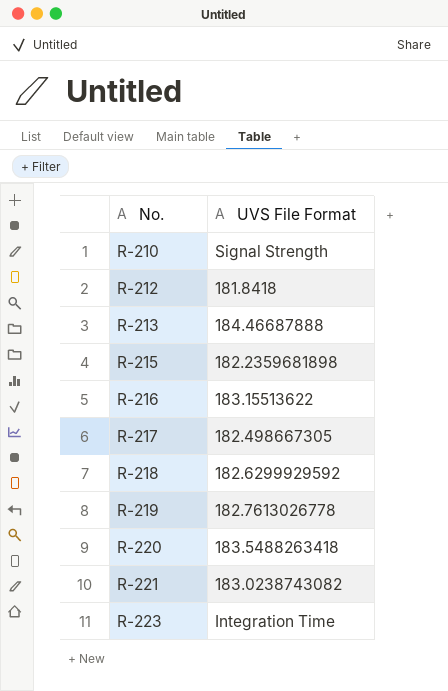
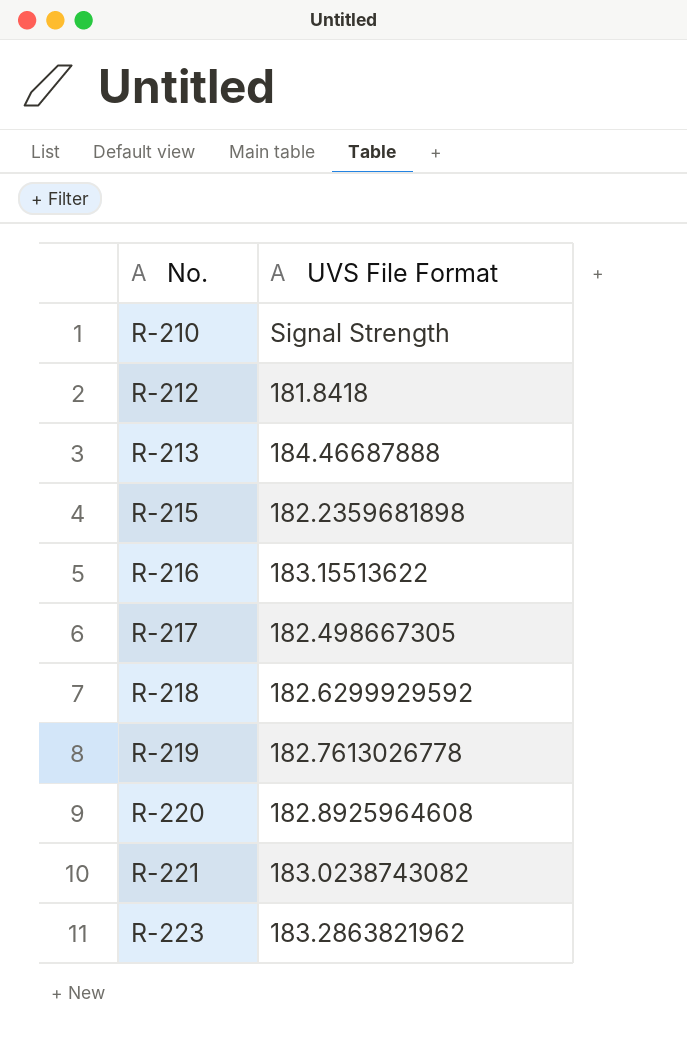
R-220 | UVS File Format: 183.5488263418 -> 182.8925964608
R-223 | UVS File Format: Integration Time -> 183.2863821962

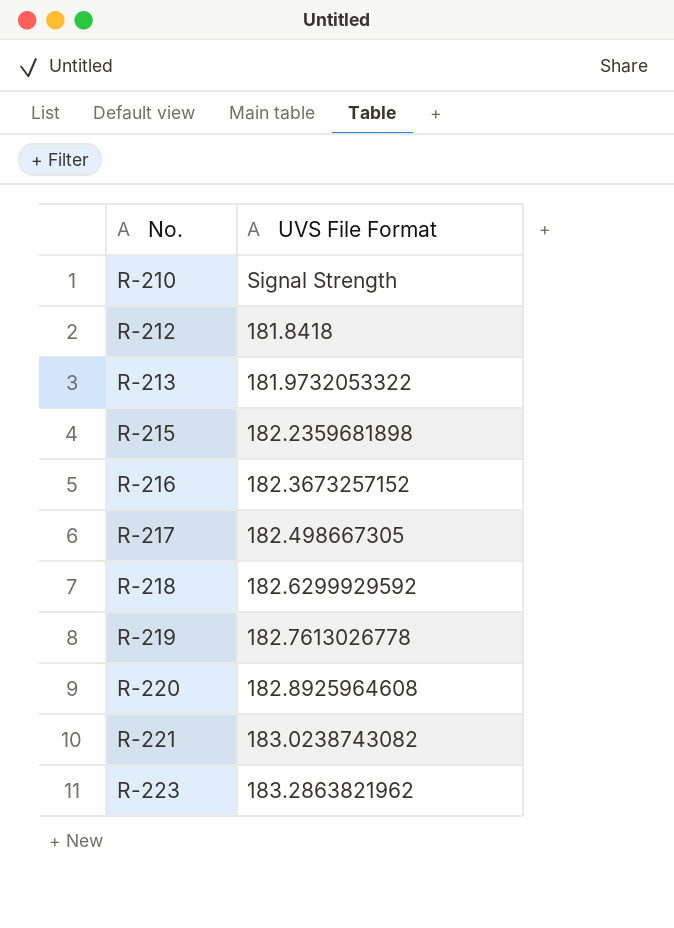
R-213 | UVS File Format: 184.46687888 -> 181.9732053322
R-216 | UVS File Format: 183.15513622 -> 182.3673257152

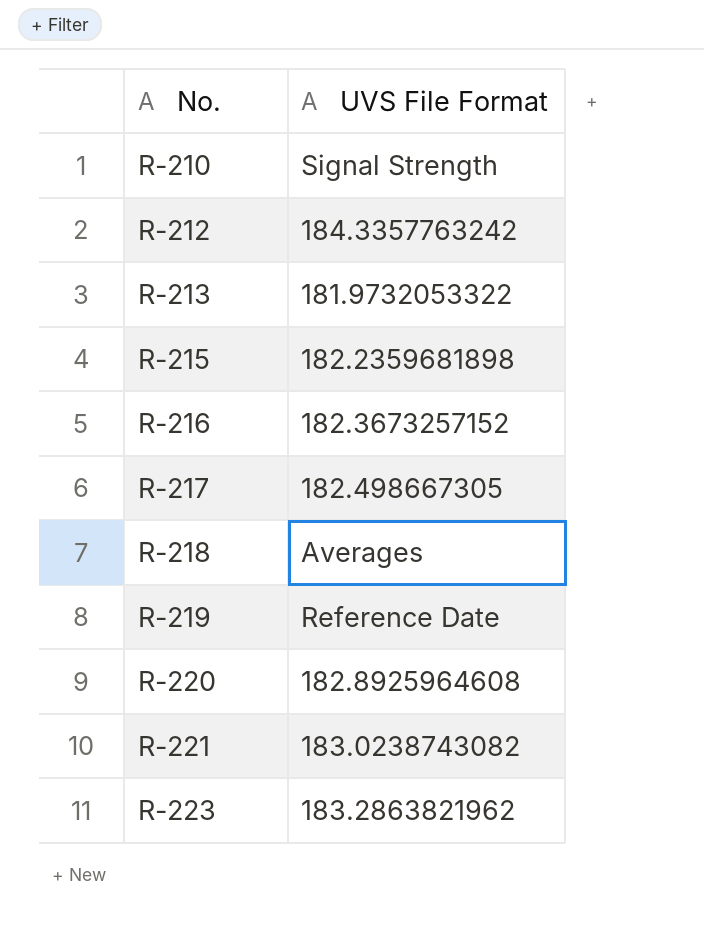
R-212 | UVS File Format: 181.8418 -> 184.3357763242
R-218 | UVS File Format: 182.6299929592 -> Averages
R-219 | UVS File Format: 182.7613026778 -> Reference Date

